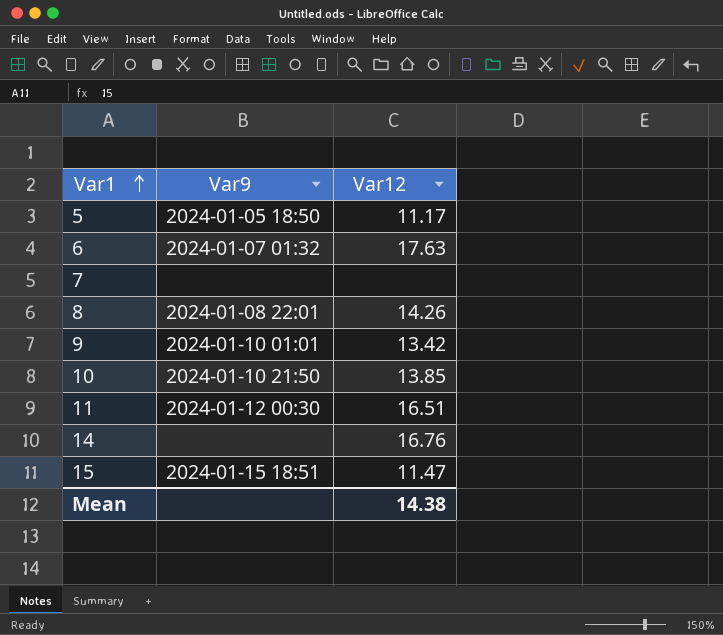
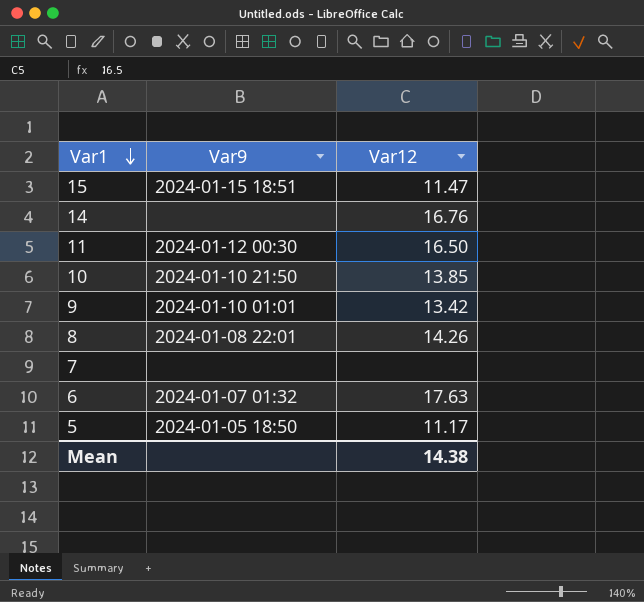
row order: Var1 ascending -> Var1 descending
11 | Var12: 16.51 -> 16.50

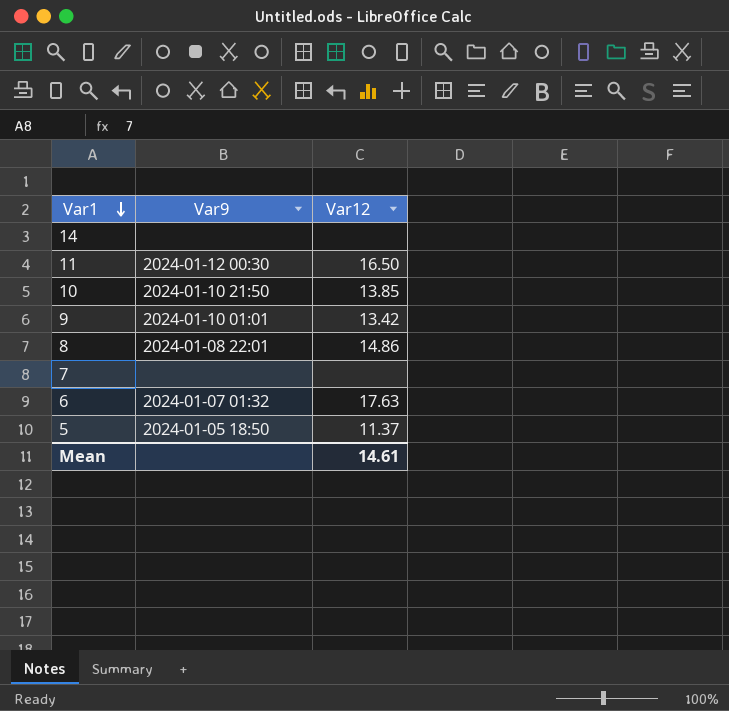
row 15: 2024-01-15 18:51 | 11.47 -> none
14 | Var12: 16.76 -> none
8 | Var12: 14.26 -> 14.86
5 | Var12: 11.17 -> 11.37
Mean | Var12: 14.38 -> 14.61

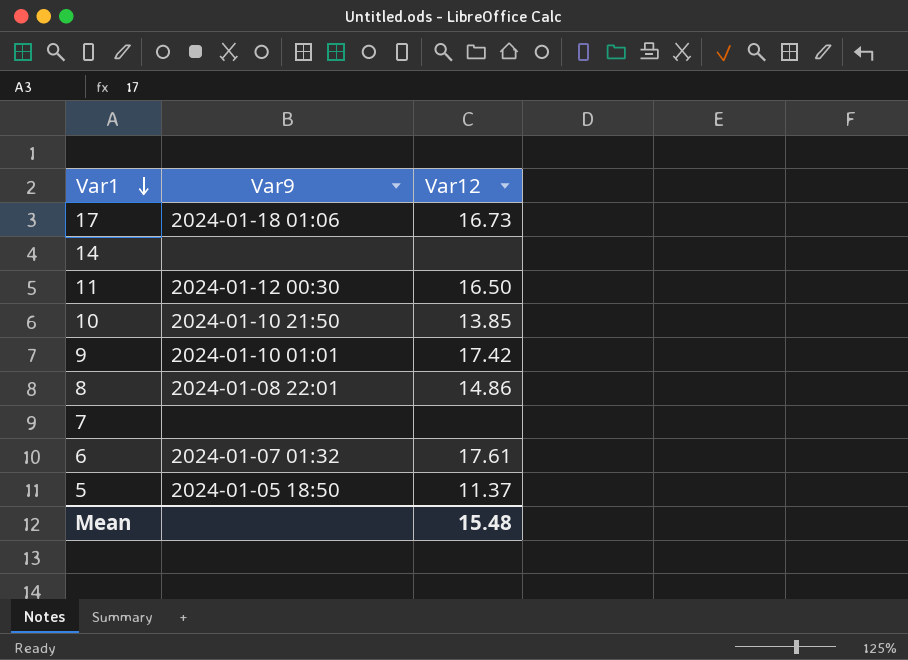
row 17: none -> 2024-01-18 01:06 | 16.73
9 | Var12: 13.42 -> 17.42
6 | Var12: 17.63 -> 17.61
Mean | Var12: 14.61 -> 15.48

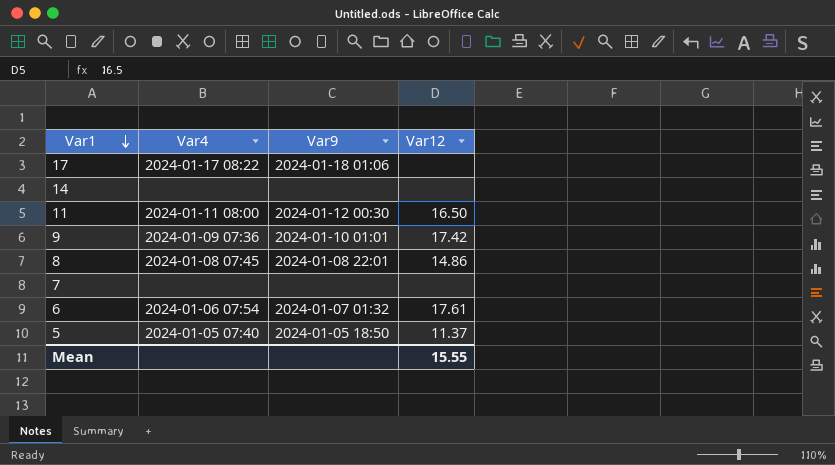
column Var4 | position: none -> 2
row 10: 2024-01-10 21:50 | 13.85 -> none
17 | Var12: 16.73 -> none
Mean | Var12: 15.48 -> 15.55

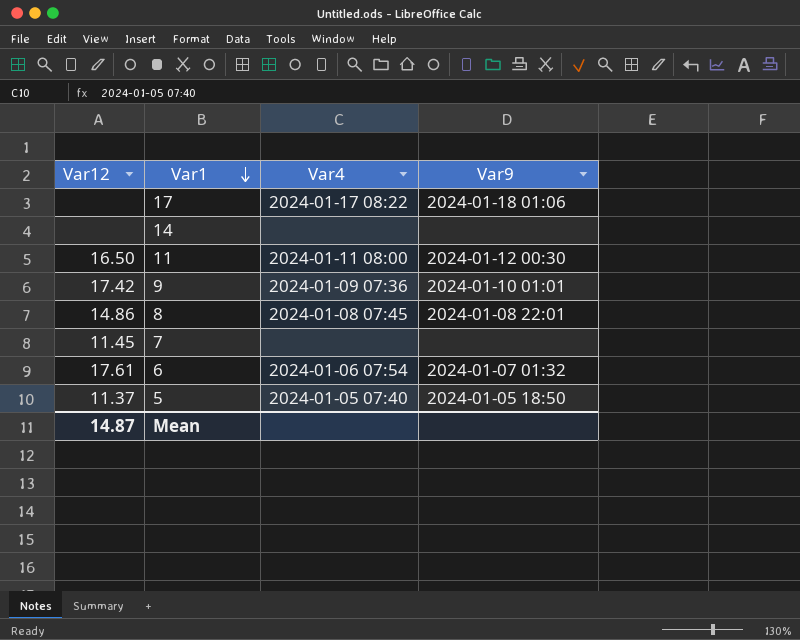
column Var12 | position: 4 -> 1
7 | Var12: none -> 11.45
Mean | Var12: 15.55 -> 14.87

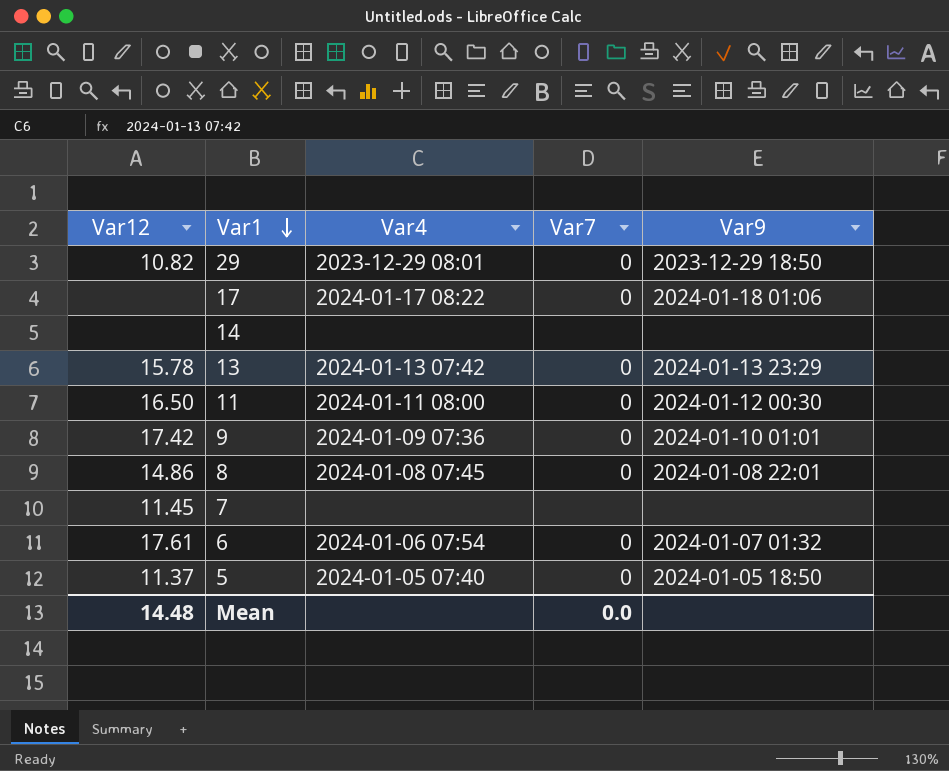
column Var7 | position: none -> 4
row 29: none -> 10.82 | 2023-12-29 08:01 | 0 | 2023-12-29 18:50
row 13: none -> 15.78 | 2024-01-13 07:42 | 0 | 2024-01-13 23:29
Mean | Var12: 14.87 -> 14.48

